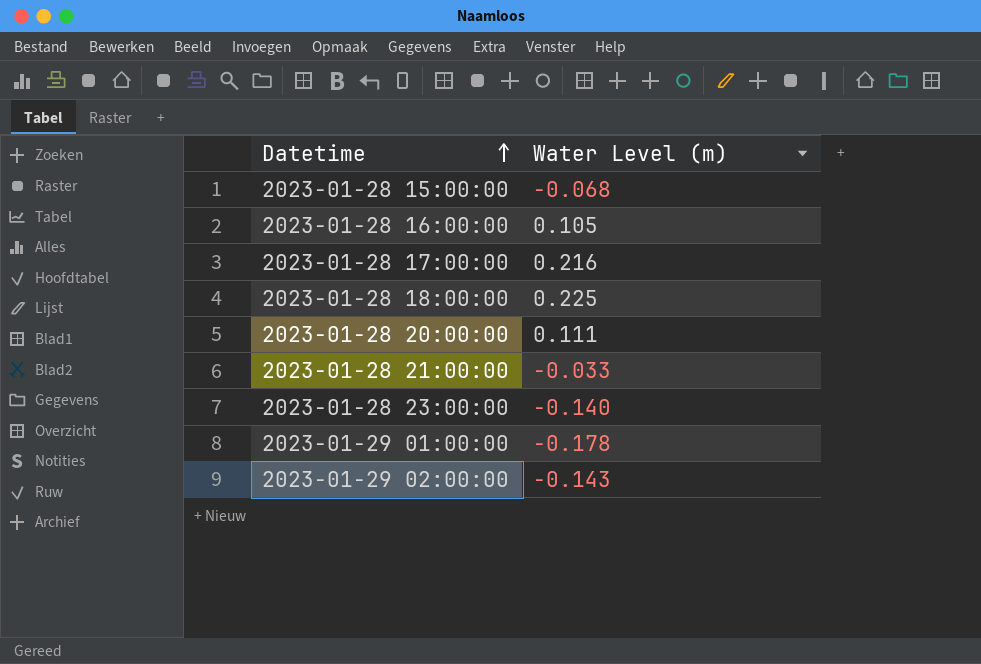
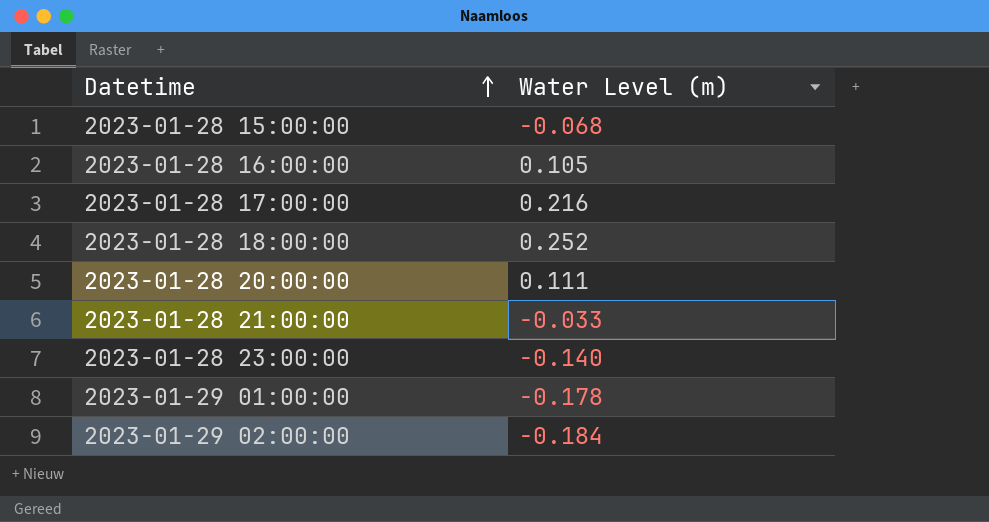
2023-01-28 18:00:00 | Water Level (m): 0.225 -> 0.252
2023-01-29 02:00:00 | Water Level (m): -0.143 -> -0.184

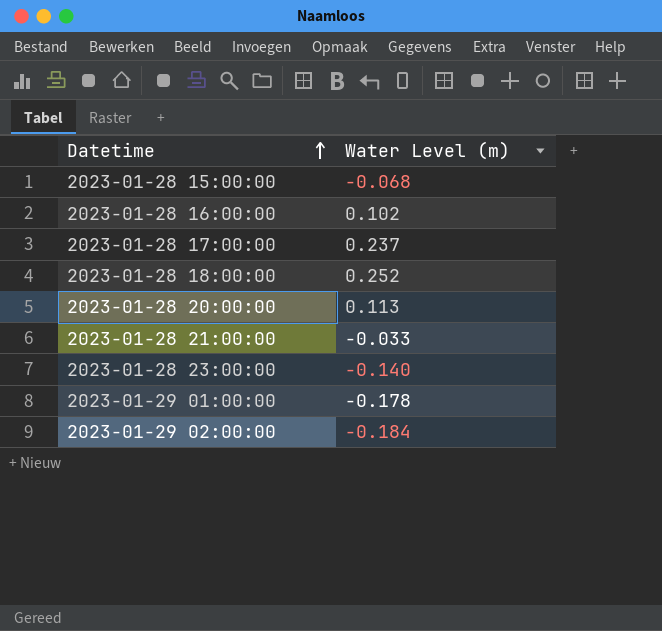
2023-01-28 16:00:00 | Water Level (m): 0.105 -> 0.102
2023-01-28 17:00:00 | Water Level (m): 0.216 -> 0.237
2023-01-28 20:00:00 | Water Level (m): 0.111 -> 0.113

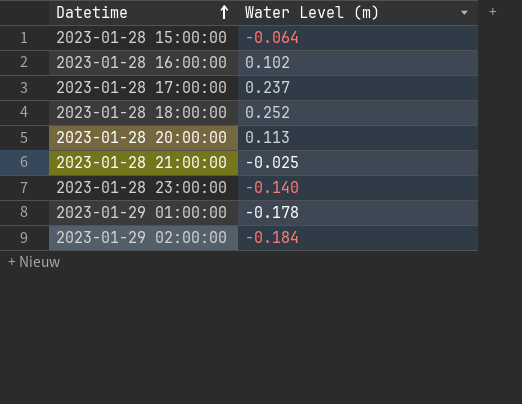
2023-01-28 15:00:00 | Water Level (m): -0.068 -> -0.064
2023-01-28 21:00:00 | Water Level (m): -0.033 -> -0.025

